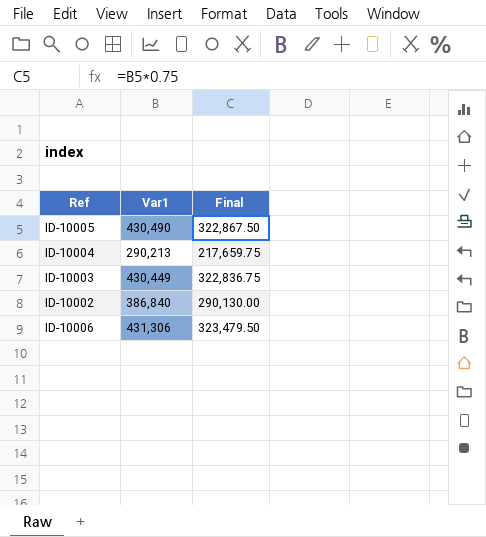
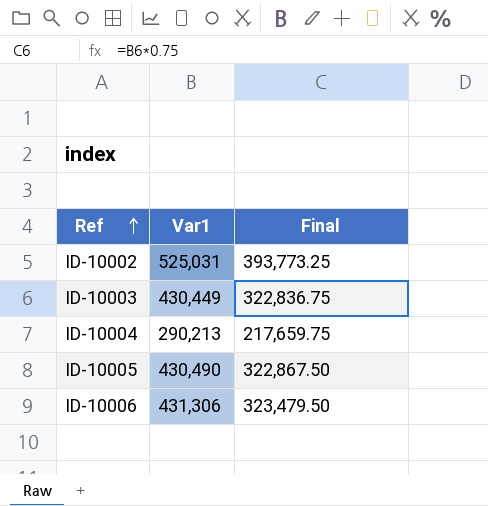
row order: none -> Ref ascending
ID-10002 | Var1: 386,840 -> 525,031
ID-10002 | Final: 290,130.00 -> 393,773.25

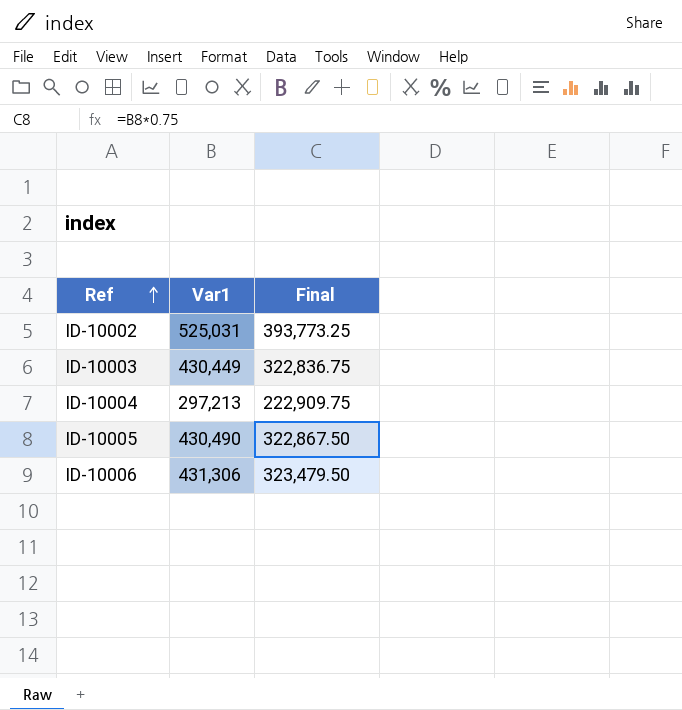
ID-10004 | Var1: 290,213 -> 297,213
ID-10004 | Final: 217,659.75 -> 222,909.75

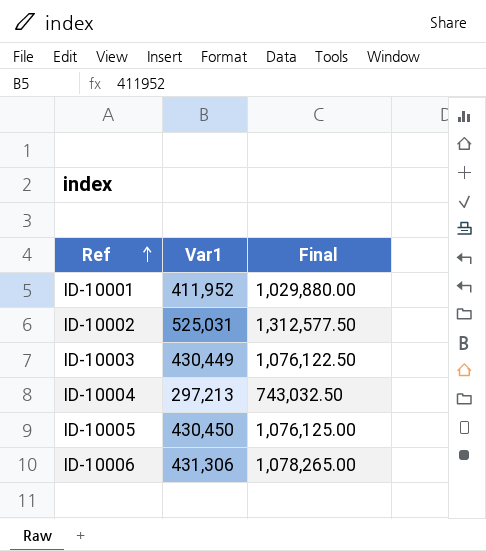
column Final | formula: [Var1] * 0.75 -> [Var1] * 2.5
row ID-10001: none -> 411,952 | 1,029,880.00
ID-10005 | Var1: 430,490 -> 430,450

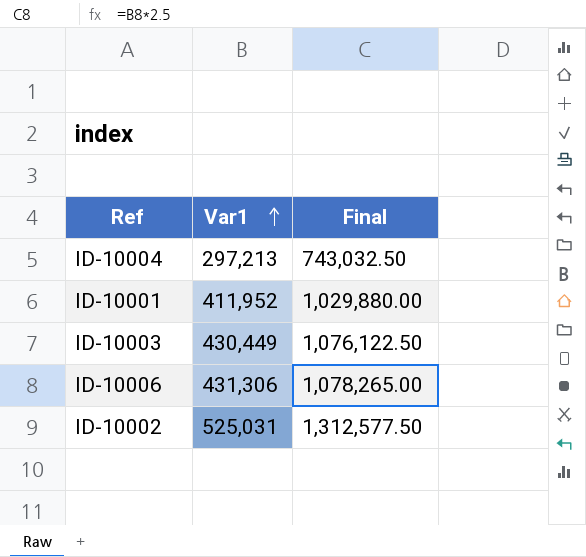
row order: Ref ascending -> Var1 ascending
row ID-10005: 430,450 | 1,076,125.00 -> none

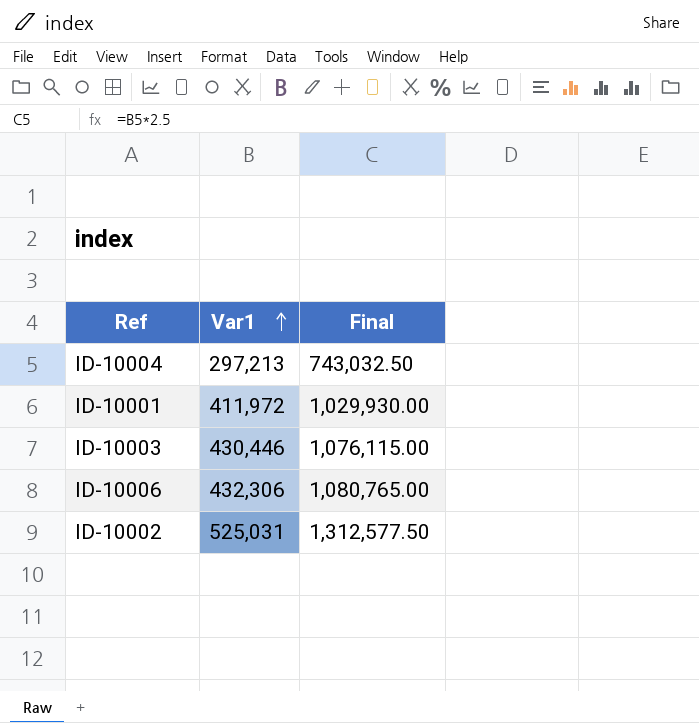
ID-10001 | Var1: 411,952 -> 411,972
ID-10001 | Final: 1,029,880.00 -> 1,029,930.00
ID-10003 | Var1: 430,449 -> 430,446
ID-10003 | Final: 1,076,122.50 -> 1,076,115.00
ID-10006 | Var1: 431,306 -> 432,306
ID-10006 | Final: 1,078,265.00 -> 1,080,765.00

